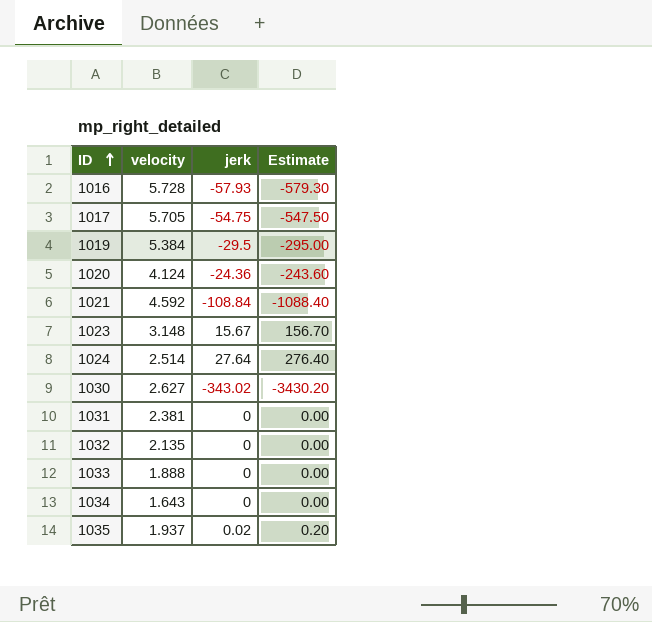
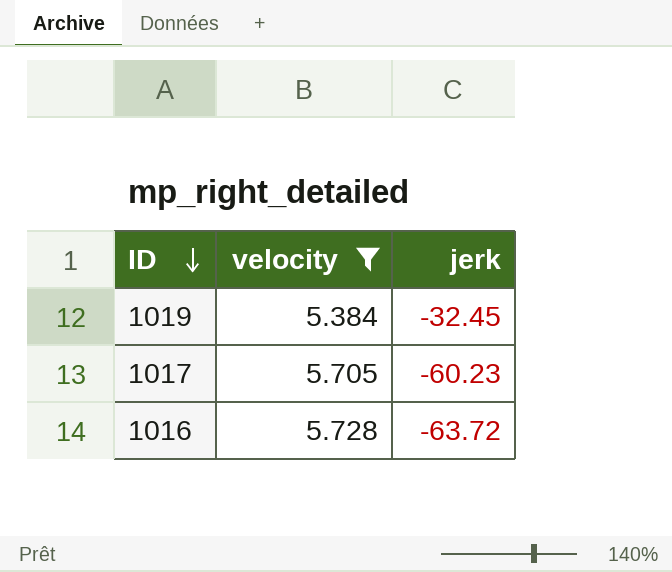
filter: none -> velocity >= 5.384
row order: ID ascending -> ID descending
column Estimate | formula: [jerk] * 10 -> none
1019 | jerk: -29.5 -> -32.45
1017 | jerk: -54.75 -> -60.23
1016 | jerk: -57.93 -> -63.72

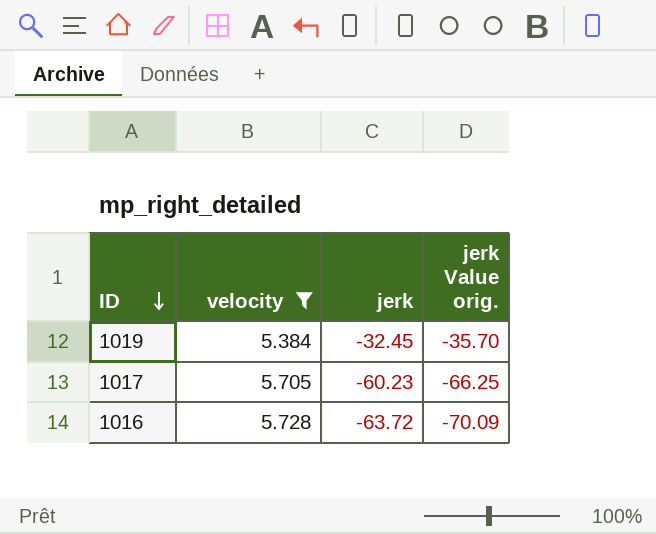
column jerk Value orig. | formula: none -> [jerk] * 1.1

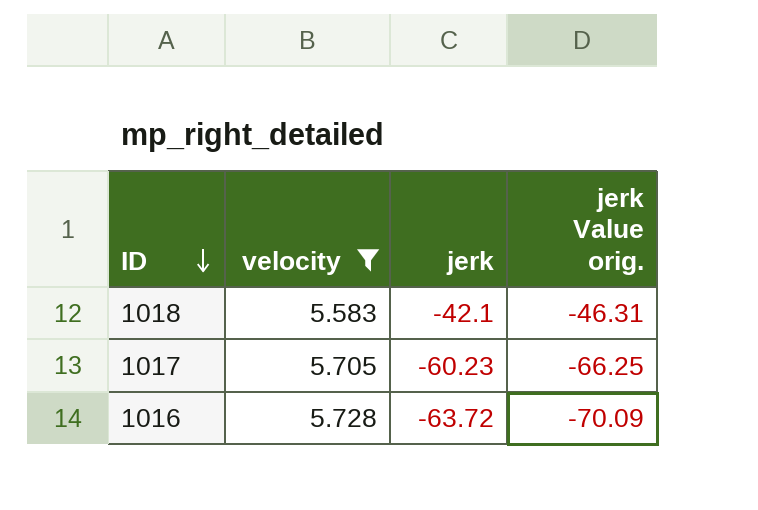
row 1019: 5.384 | -32.45 | -35.70 -> none
row 1018: none -> 5.583 | -42.1 | -46.31

